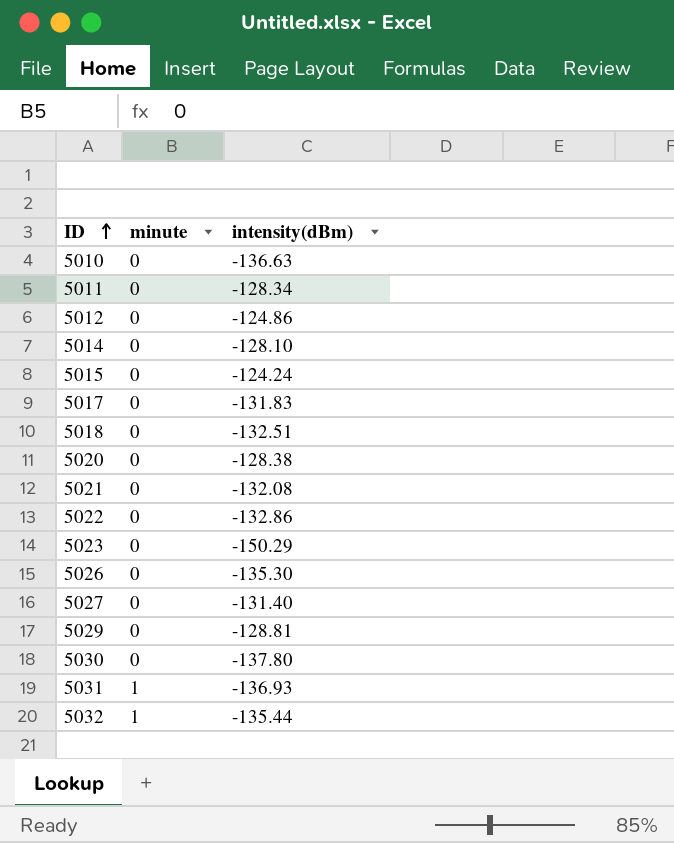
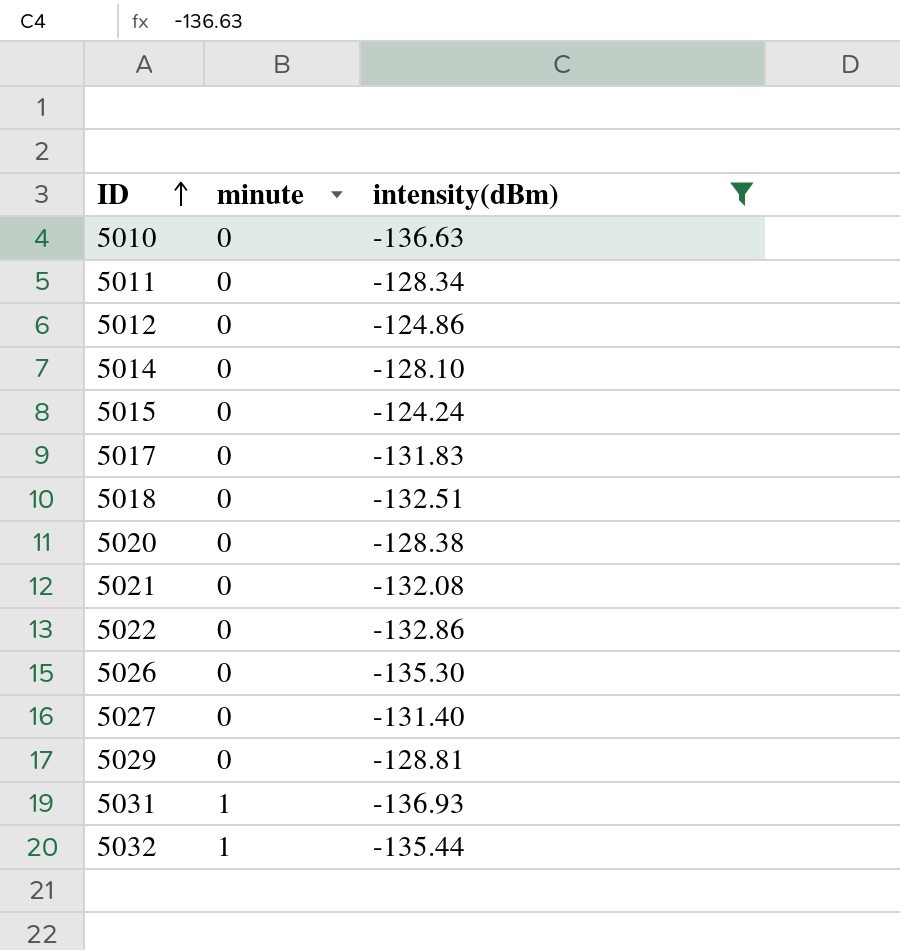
filter: none -> intensity(dBm) >= -136.93

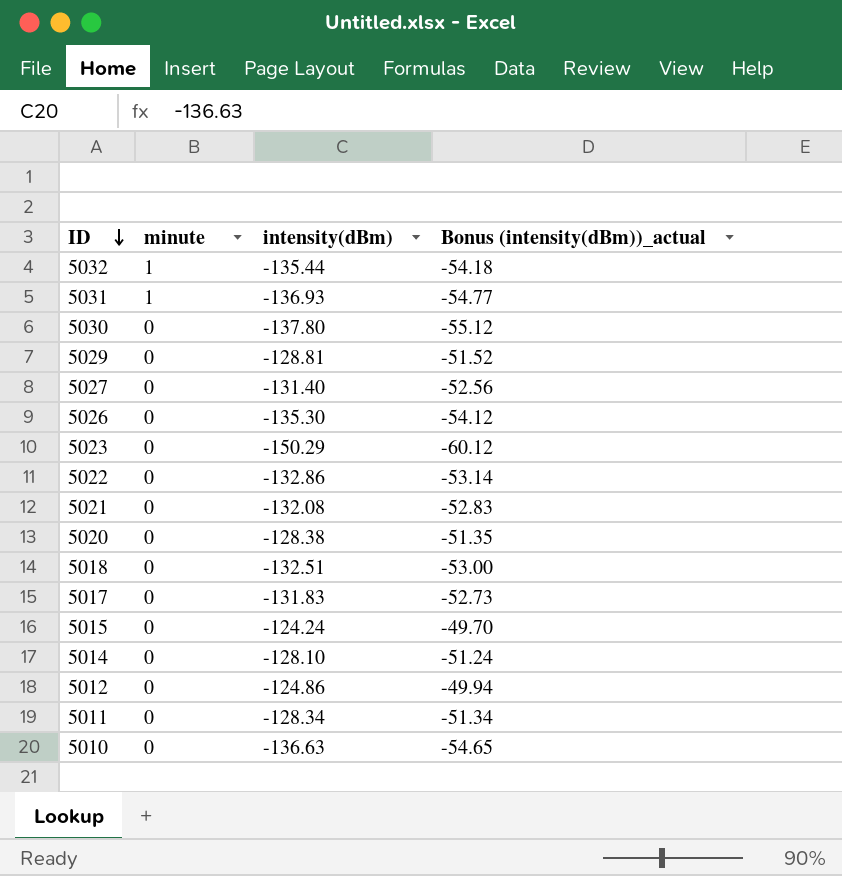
filter: intensity(dBm) >= -136.93 -> none
row order: ID ascending -> ID descending
column Bonus (intensity(dBm))_actual | formula: none -> [intensity(dBm)] * 0.4

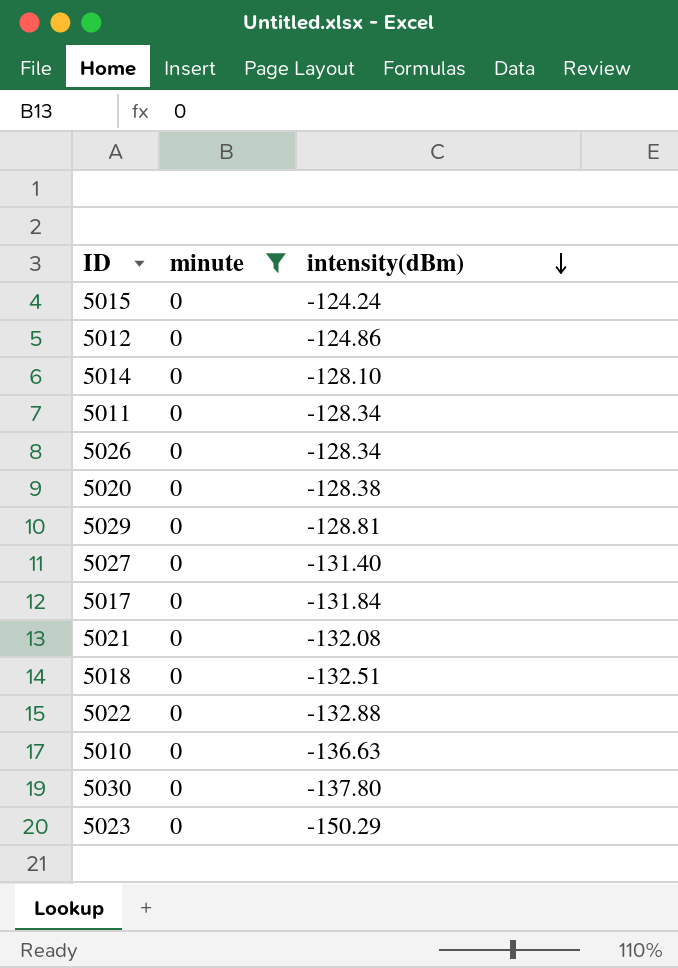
filter: none -> minute = 0
row order: ID descending -> intensity(dBm) descending
column Bonus (intensity(dBm))_actual | formula: [intensity(dBm)] * 0.4 -> none
5026 | intensity(dBm): -135.30 -> -128.34
5017 | intensity(dBm): -131.83 -> -131.84
5022 | intensity(dBm): -132.86 -> -132.88

